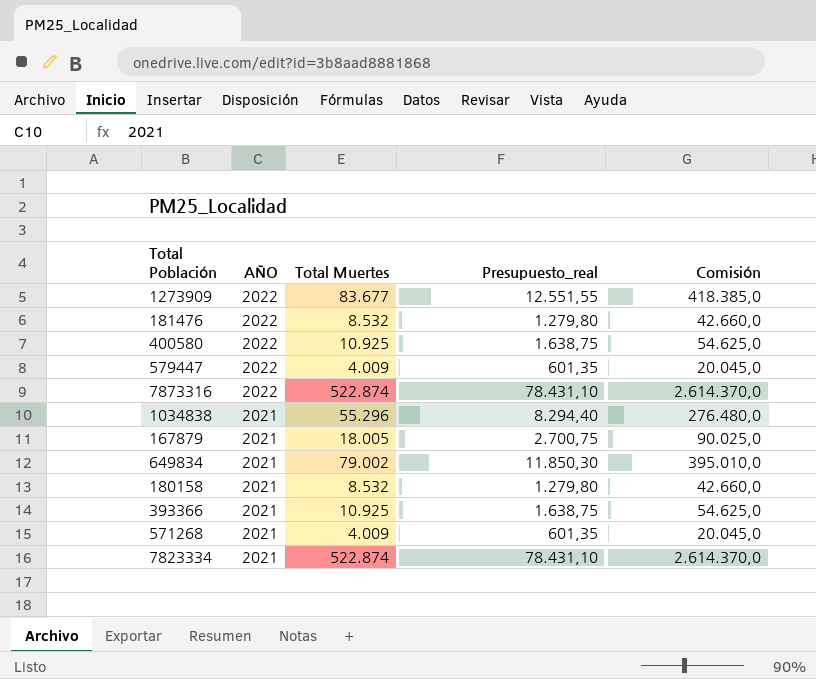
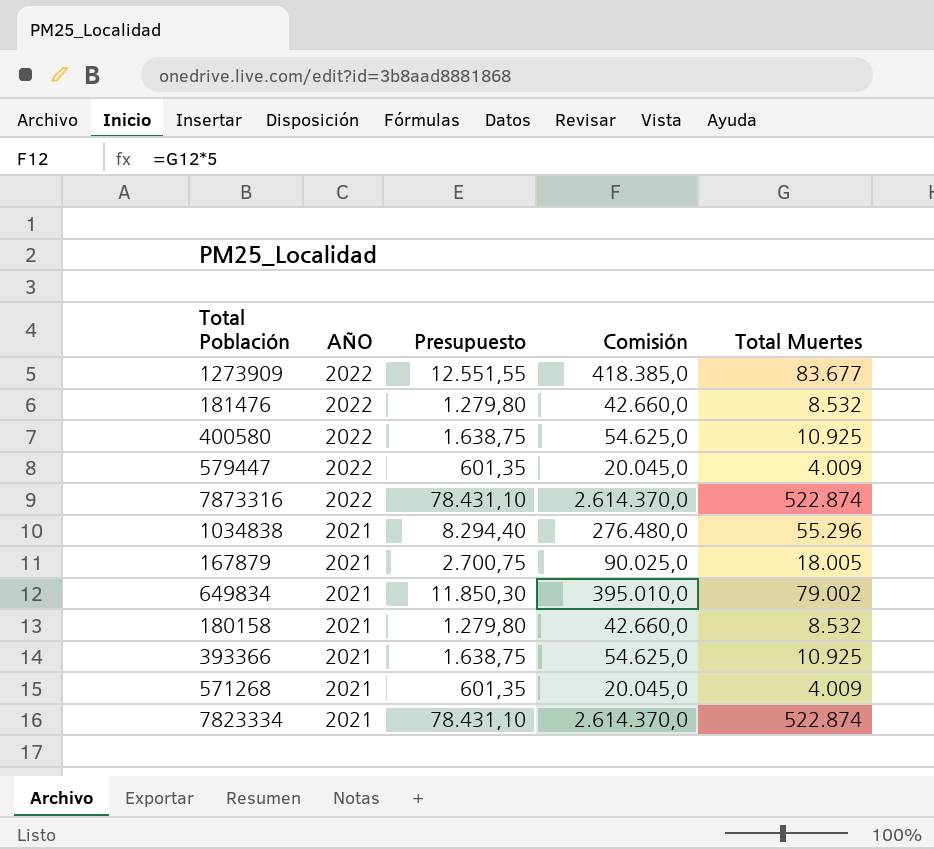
column name: Presupuesto_real -> Presupuesto
column Total Muertes | position: 3 -> 5

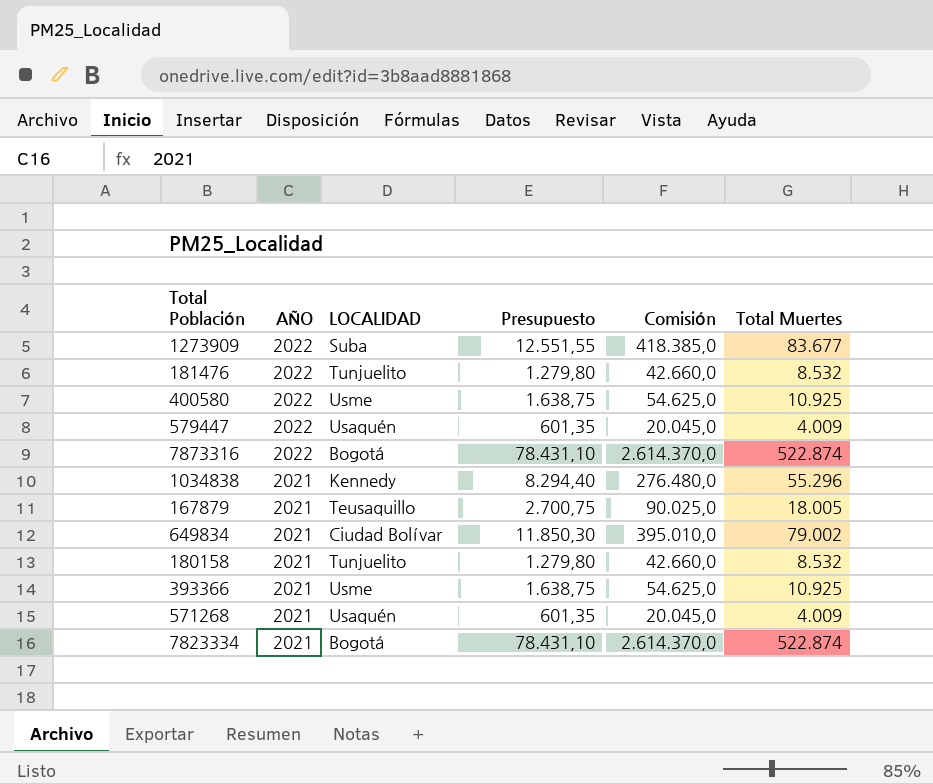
column LOCALIDAD | position: none -> 3

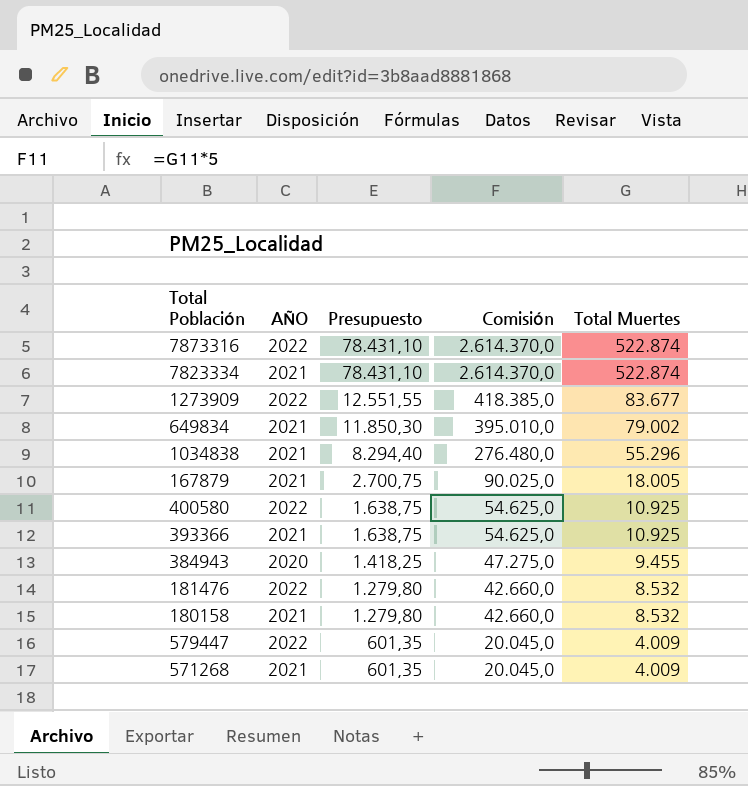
row order: AÑO descending -> Presupuesto descending
column LOCALIDAD | position: 3 -> none
row 384943: none -> 2020 | 1.418,25 | 47.275,0 | 9.455

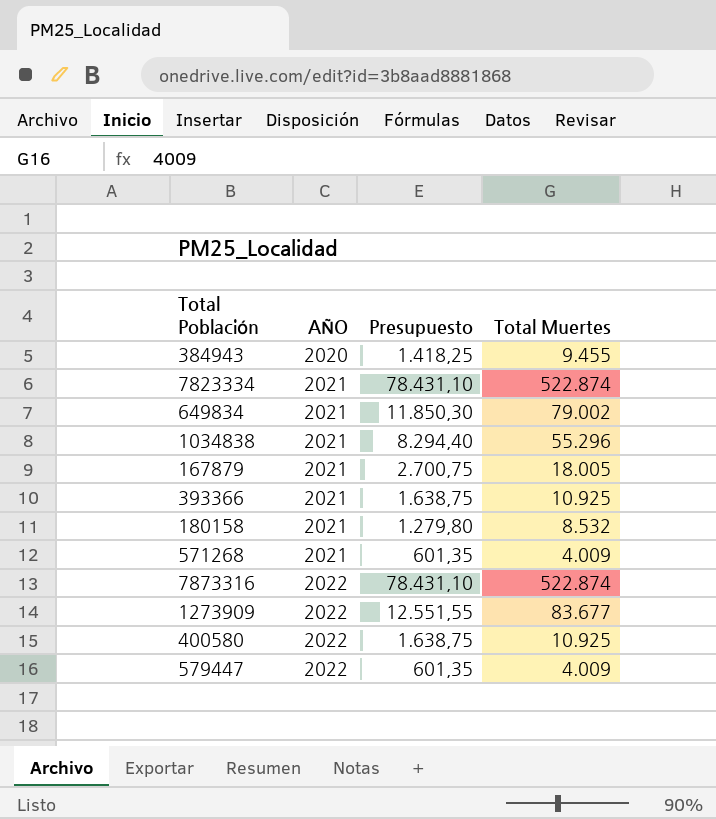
row order: Presupuesto descending -> AÑO ascending
column Comisión | formula: [Total Muertes] * 5 -> none
row 181476: 2022 | 1.279,80 | 42.660,0 | 8.532 -> none

